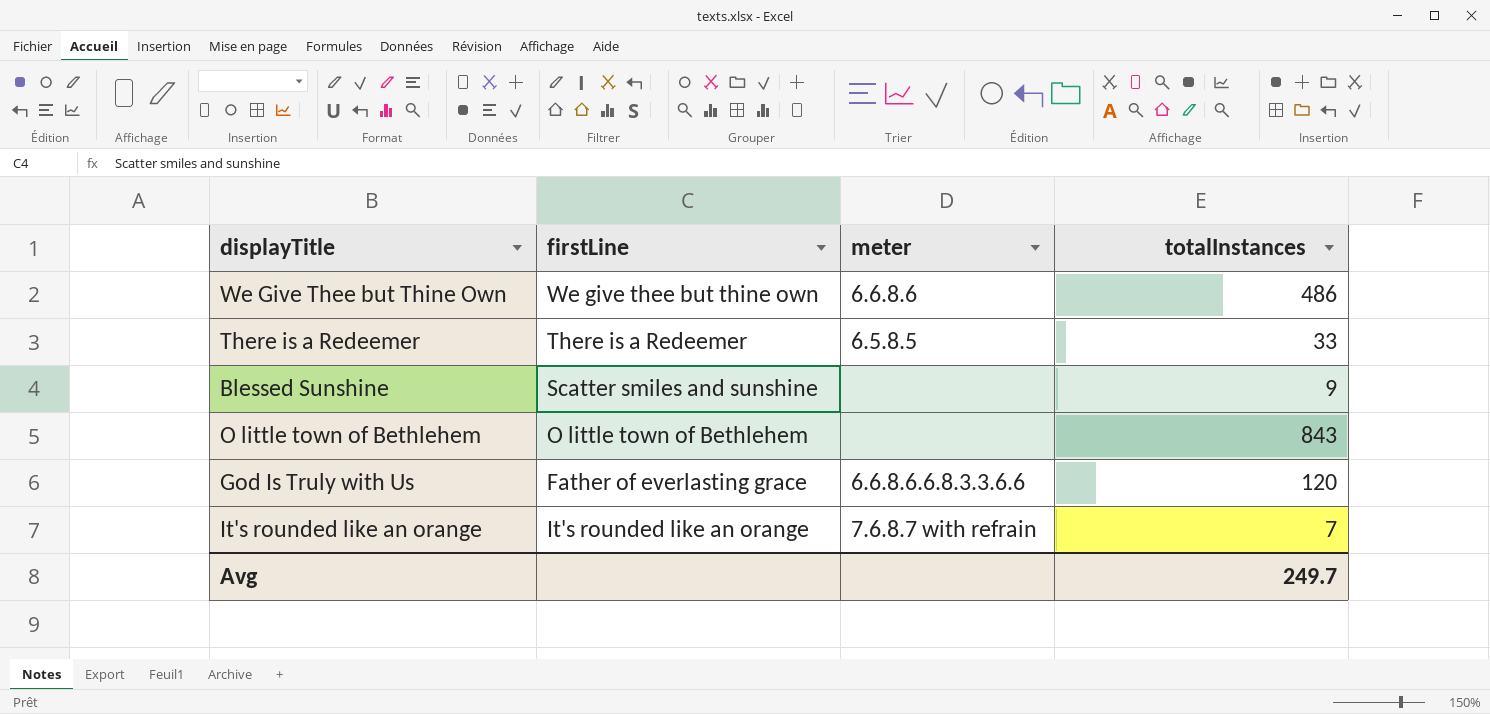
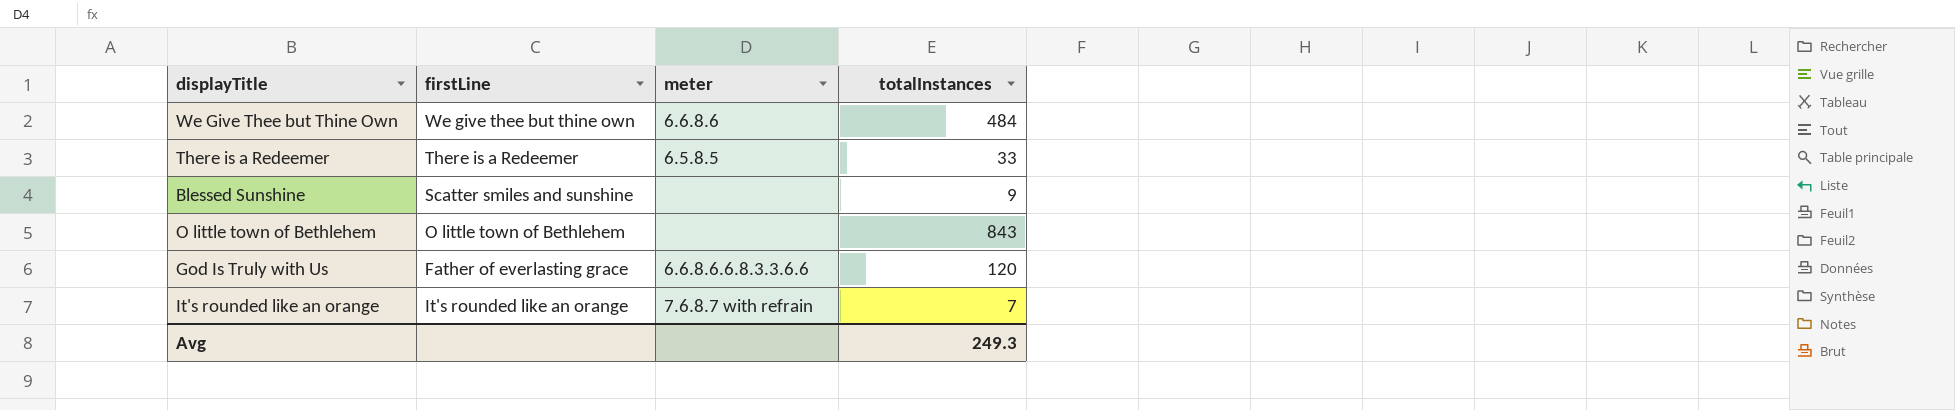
We Give Thee but Thine Own | totalInstances: 486 -> 484
Avg | totalInstances: 249.7 -> 249.3

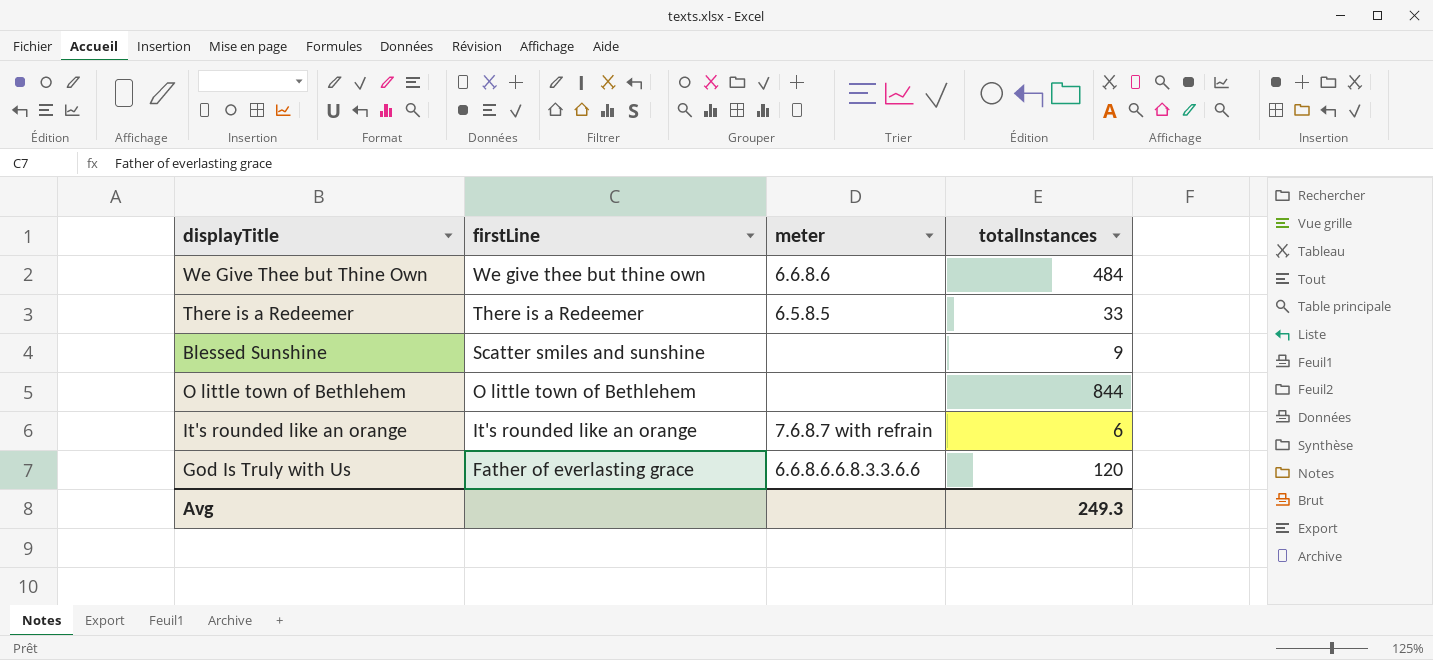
row order: none -> firstLine descending
O little town of Bethlehem | totalInstances: 843 -> 844
It's rounded like an orange | totalInstances: 7 -> 6

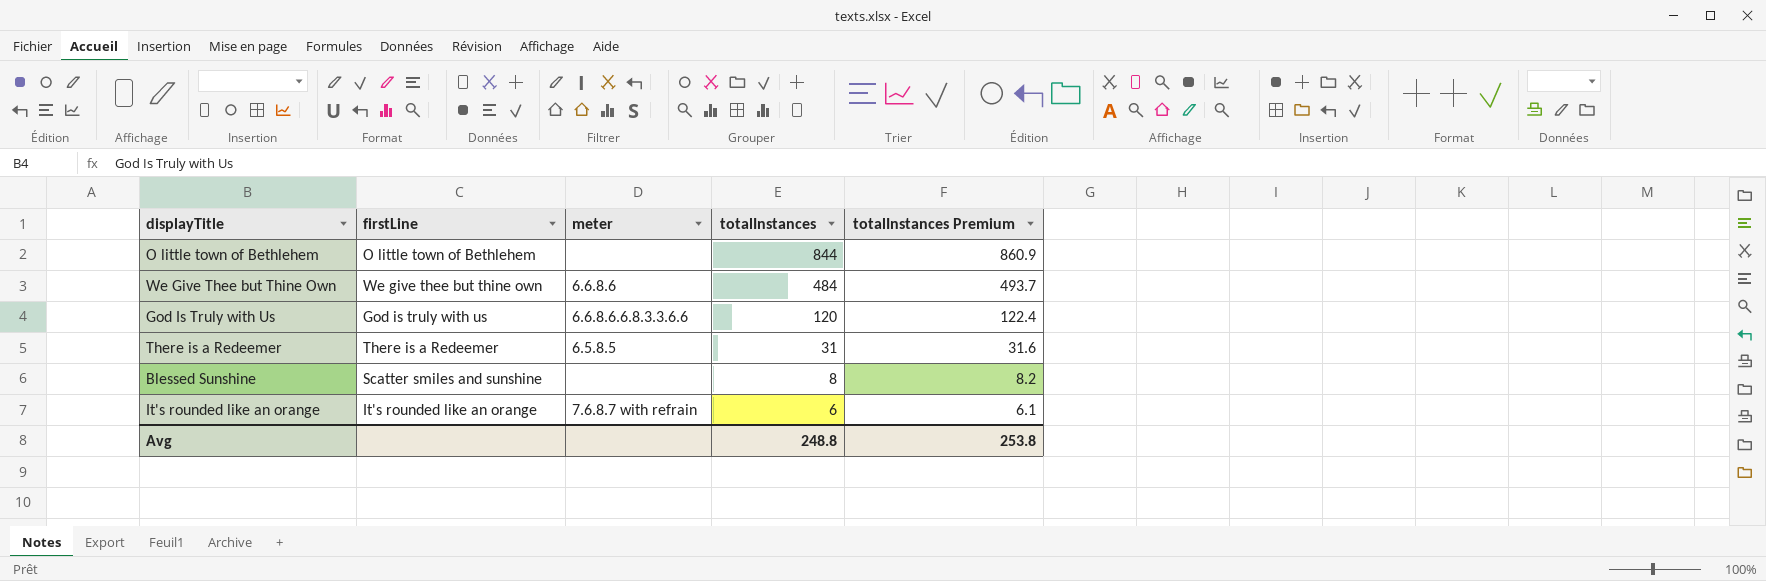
row order: firstLine descending -> totalInstances descending
column totalInstances Premium | formula: none -> [totalInstances] * 1.02
God Is Truly with Us | firstLine: Father of everlasting grace -> God is truly with us
There is a Redeemer | totalInstances: 33 -> 31
Blessed Sunshine | totalInstances: 9 -> 8
Avg | totalInstances: 249.3 -> 248.8

